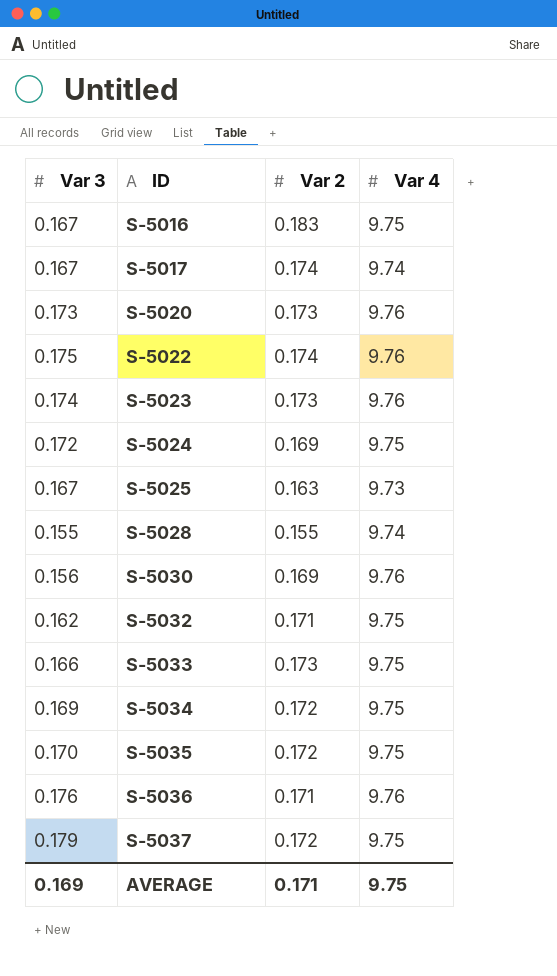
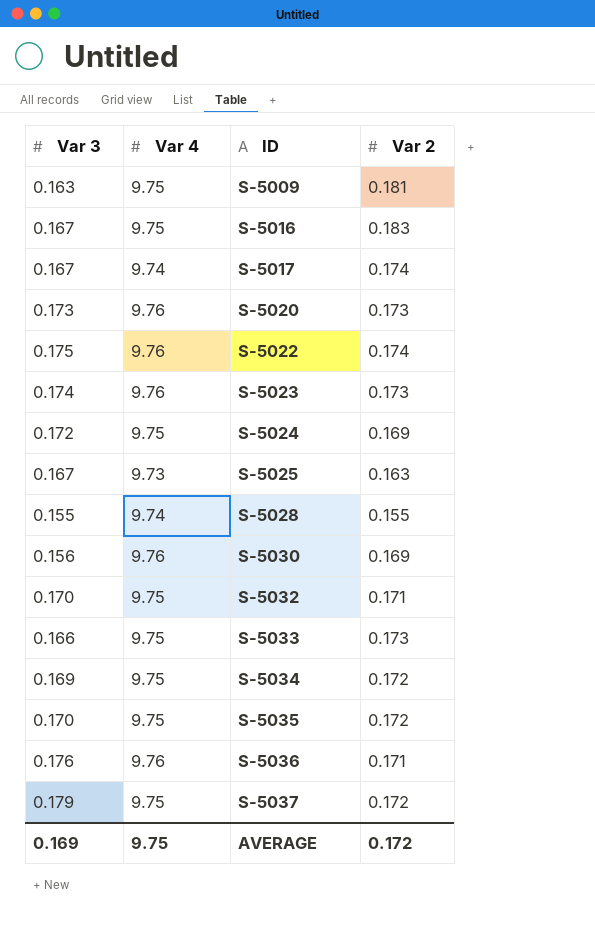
column Var 4 | position: 4 -> 2
row S-5009: none -> 0.163 | 9.75 | 0.181
S-5032 | Var 3: 0.162 -> 0.170
AVERAGE | Var 2: 0.171 -> 0.172

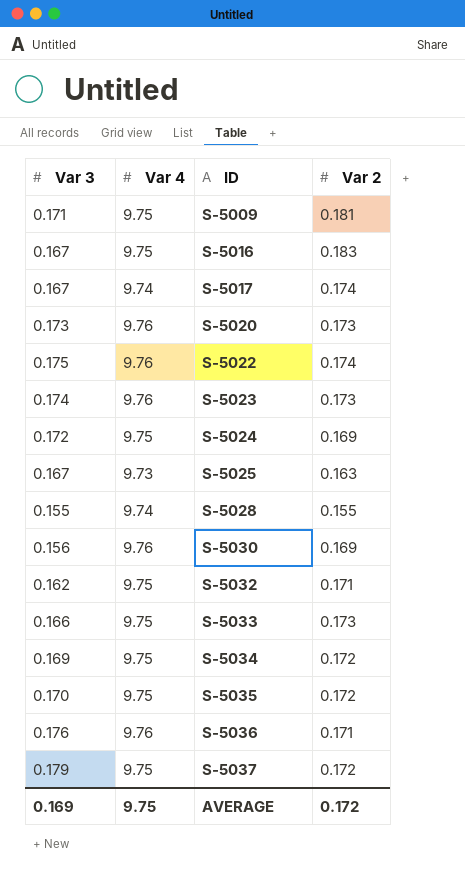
S-5009 | Var 3: 0.163 -> 0.171
S-5032 | Var 3: 0.170 -> 0.162

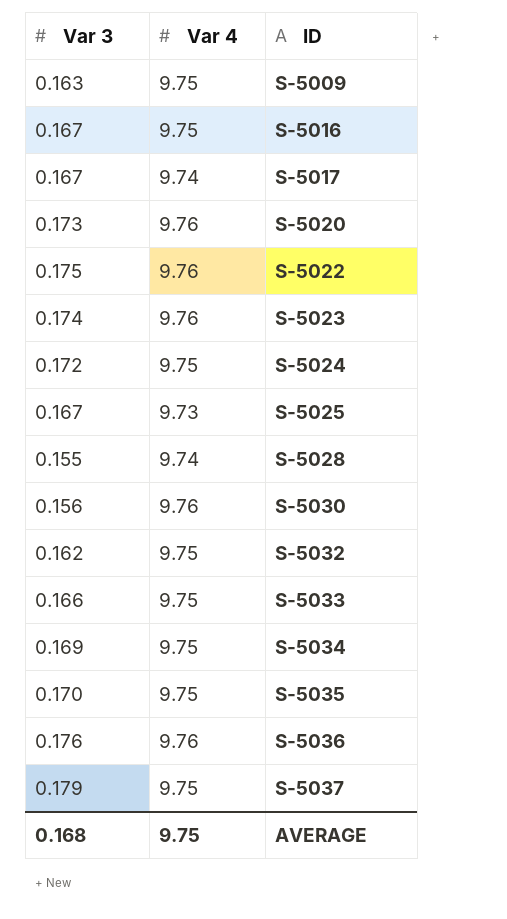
column Var 2 | position: 4 -> none
S-5009 | Var 3: 0.171 -> 0.163
AVERAGE | Var 3: 0.169 -> 0.168

